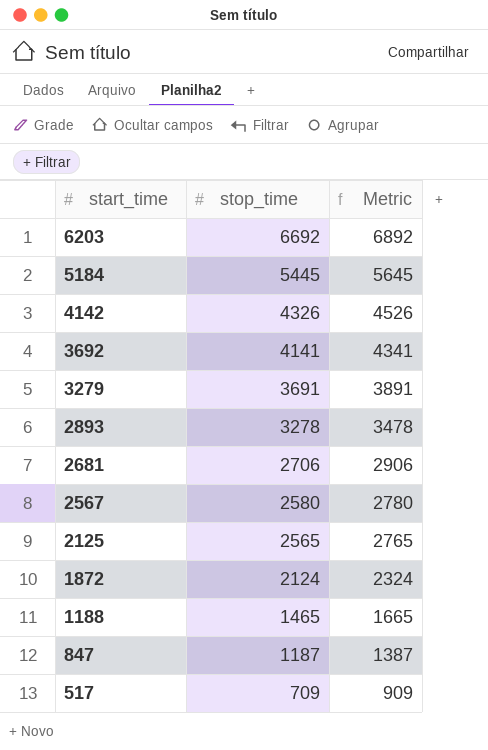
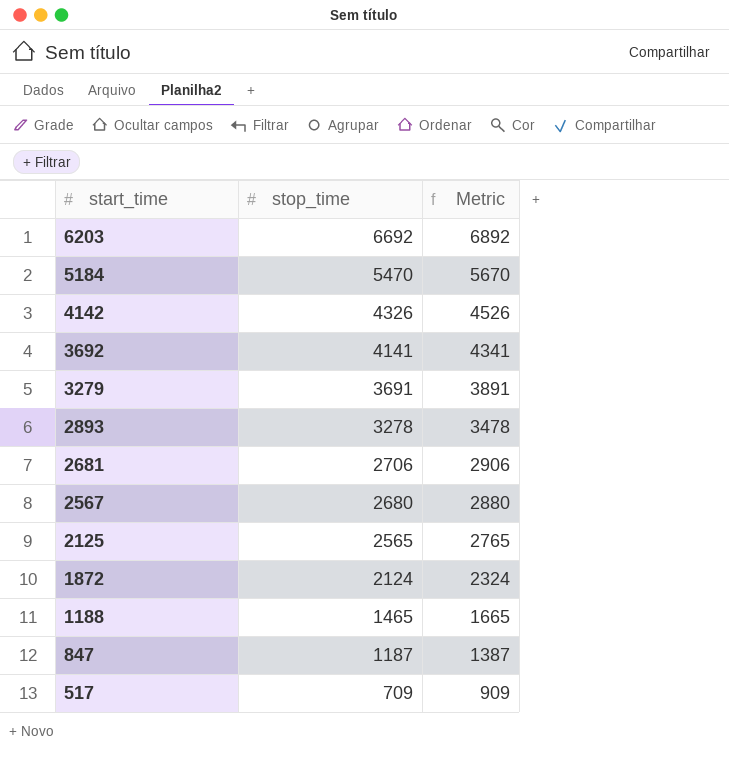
5184 | stop_time: 5445 -> 5470
5184 | Metric: 5645 -> 5670
2567 | stop_time: 2580 -> 2680
2567 | Metric: 2780 -> 2880

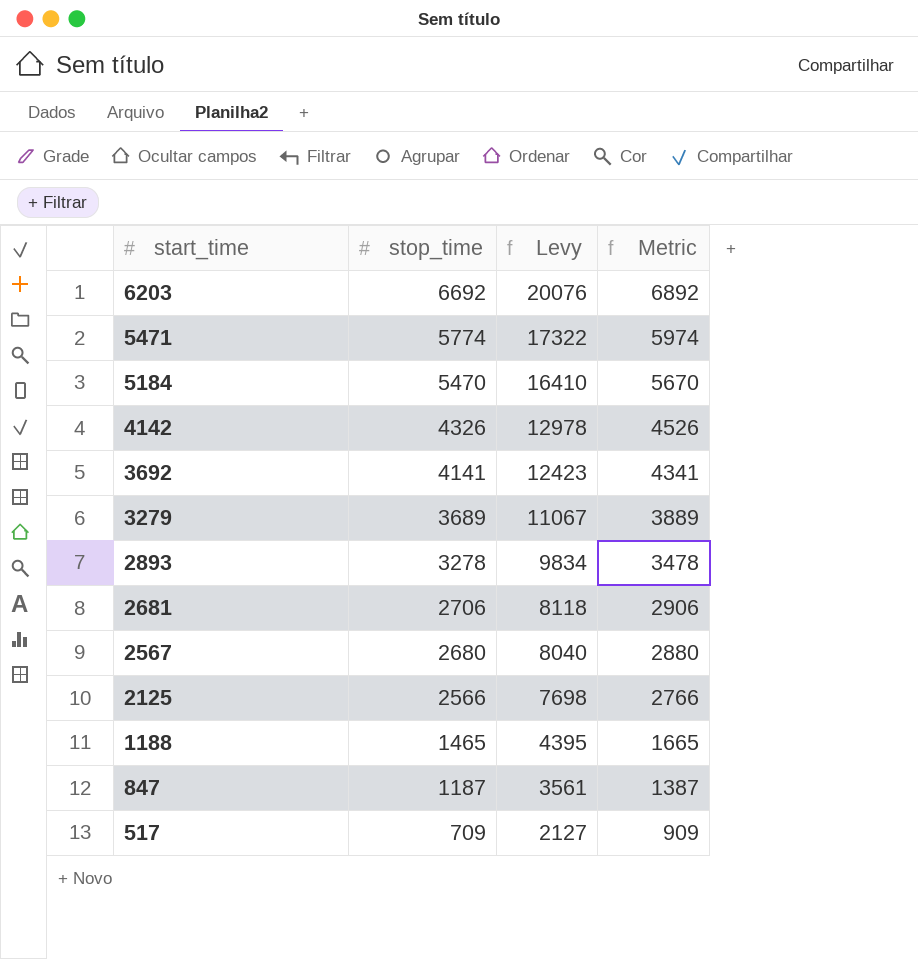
column Levy | formula: none -> [stop_time] * 3
row 1872: 2124 | 2324 -> none
row 5471: none -> 5774 | 17322 | 5974
3279 | stop_time: 3691 -> 3689
3279 | Metric: 3891 -> 3889
2125 | stop_time: 2565 -> 2566
2125 | Metric: 2765 -> 2766

